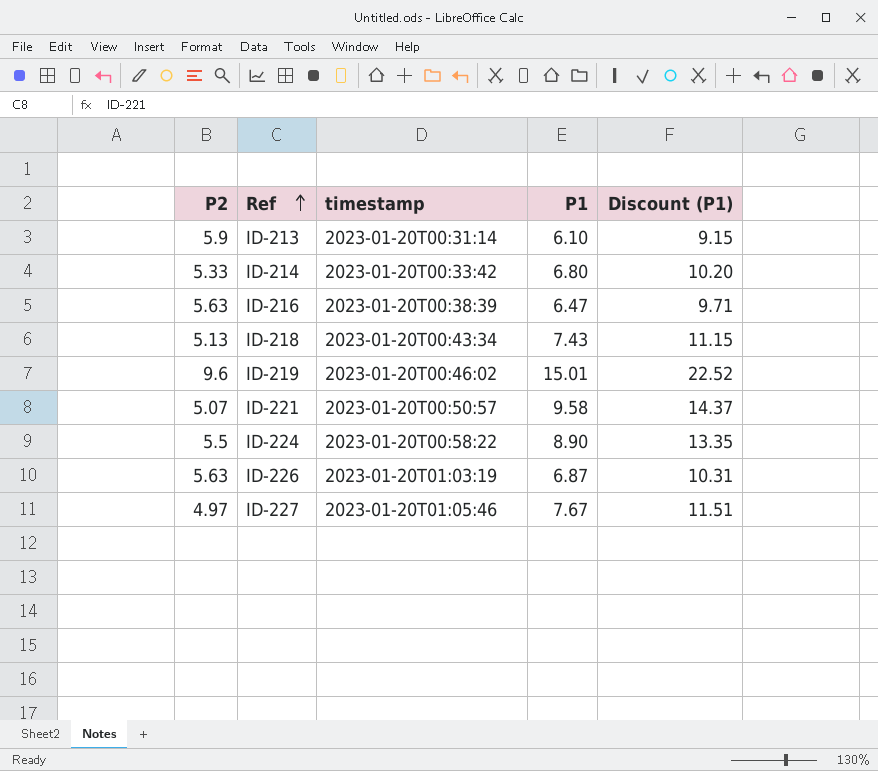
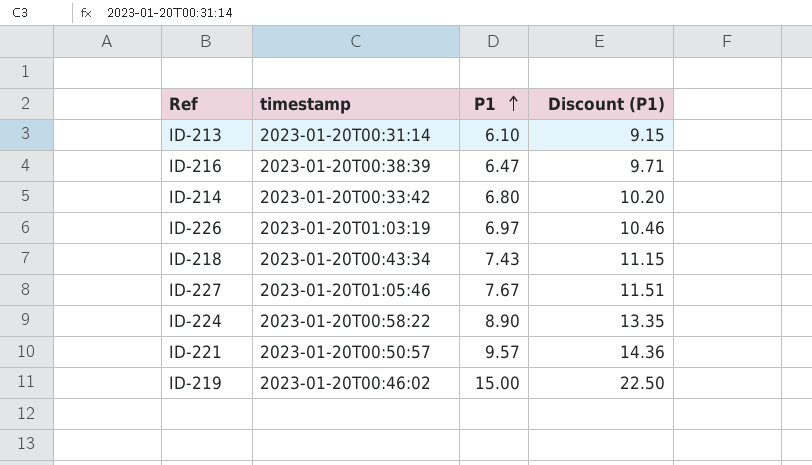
row order: Ref ascending -> P1 ascending
column P2 | position: 1 -> none
ID-226 | P1: 6.87 -> 6.97
ID-226 | Discount (P1): 10.31 -> 10.46
ID-221 | P1: 9.58 -> 9.57
ID-221 | Discount (P1): 14.37 -> 14.36
ID-219 | P1: 15.01 -> 15.00
ID-219 | Discount (P1): 22.52 -> 22.50

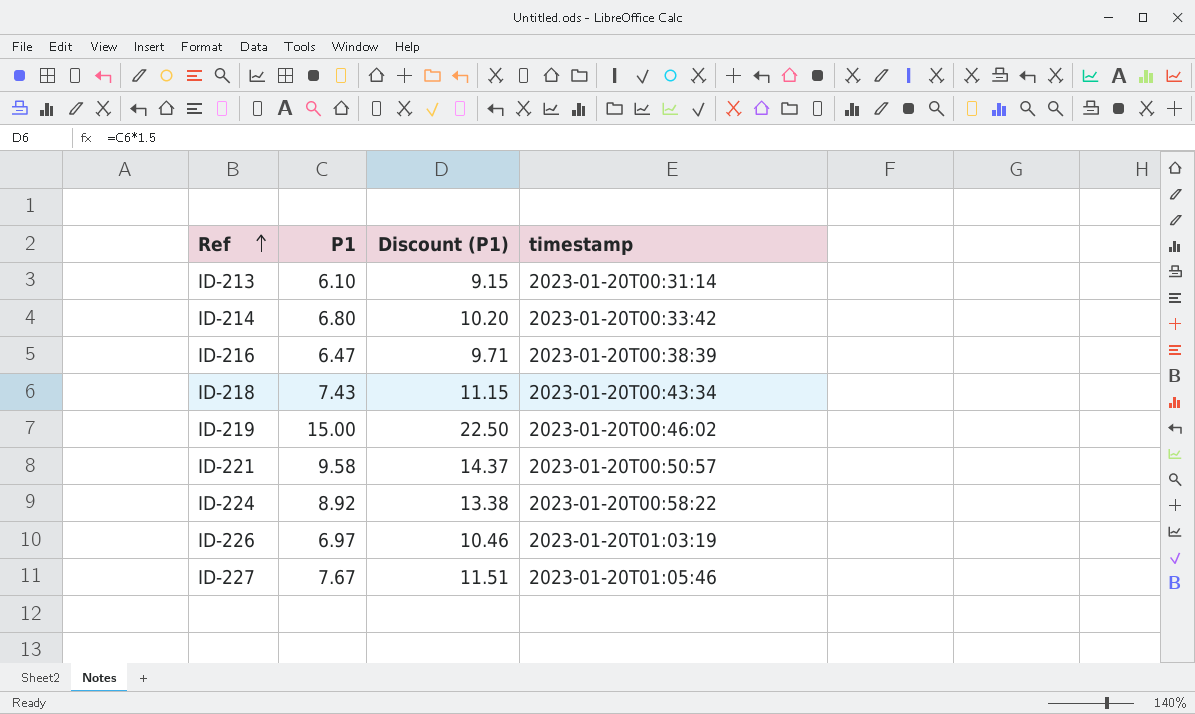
row order: P1 ascending -> Ref ascending
column timestamp | position: 2 -> 4
ID-221 | P1: 9.57 -> 9.58
ID-221 | Discount (P1): 14.36 -> 14.37
ID-224 | P1: 8.90 -> 8.92
ID-224 | Discount (P1): 13.35 -> 13.38

